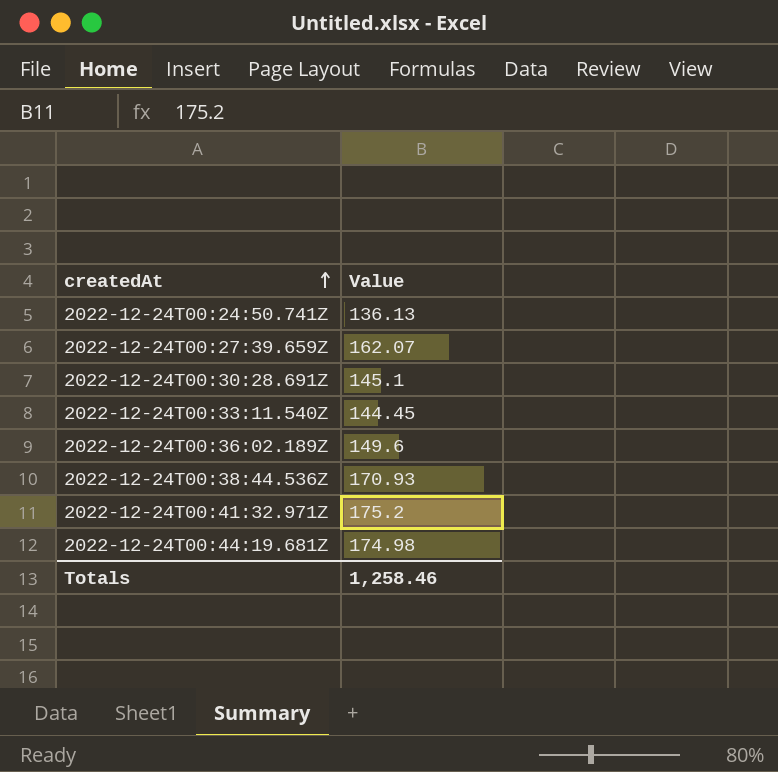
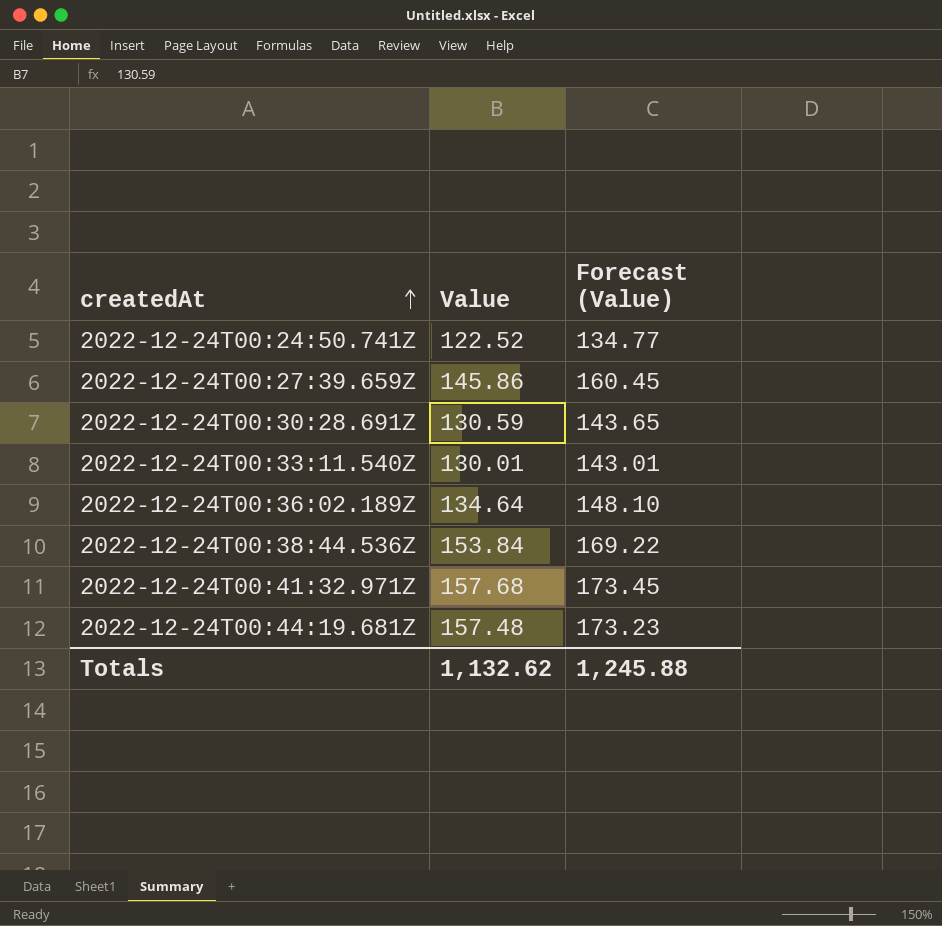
column Forecast (Value) | formula: none -> [Value] * 1.1
2022-12-24T00:24:50.741Z | Value: 136.13 -> 122.52
2022-12-24T00:27:39.659Z | Value: 162.07 -> 145.86
2022-12-24T00:30:28.691Z | Value: 145.1 -> 130.59
2022-12-24T00:33:11.540Z | Value: 144.45 -> 130.01
2022-12-24T00:36:02.189Z | Value: 149.6 -> 134.64
2022-12-24T00:38:44.536Z | Value: 170.93 -> 153.84
2022-12-24T00:41:32.971Z | Value: 175.2 -> 157.68
2022-12-24T00:44:19.681Z | Value: 174.98 -> 157.48
Totals | Value: 1,258.46 -> 1,132.62

